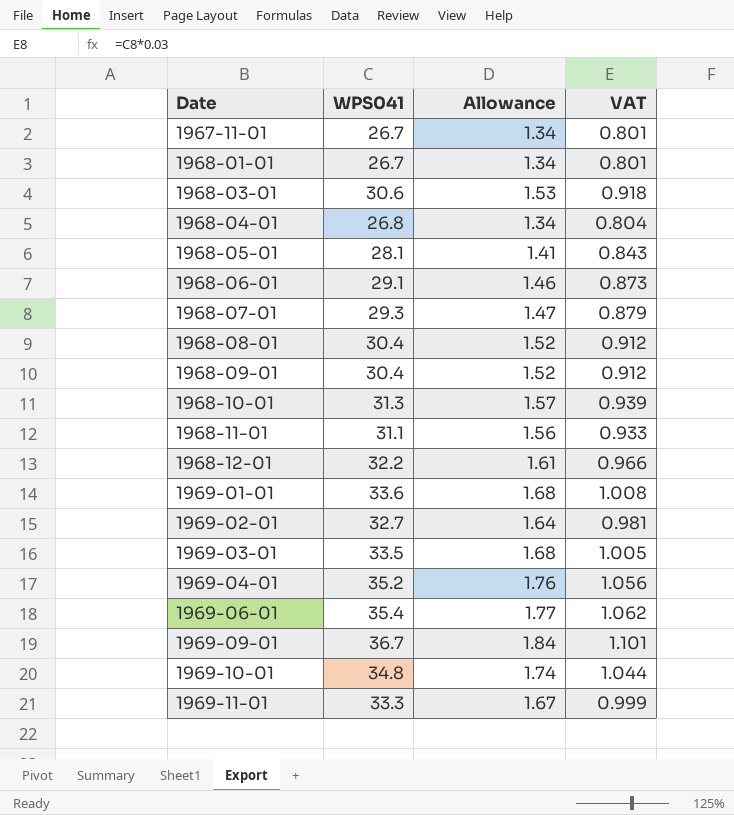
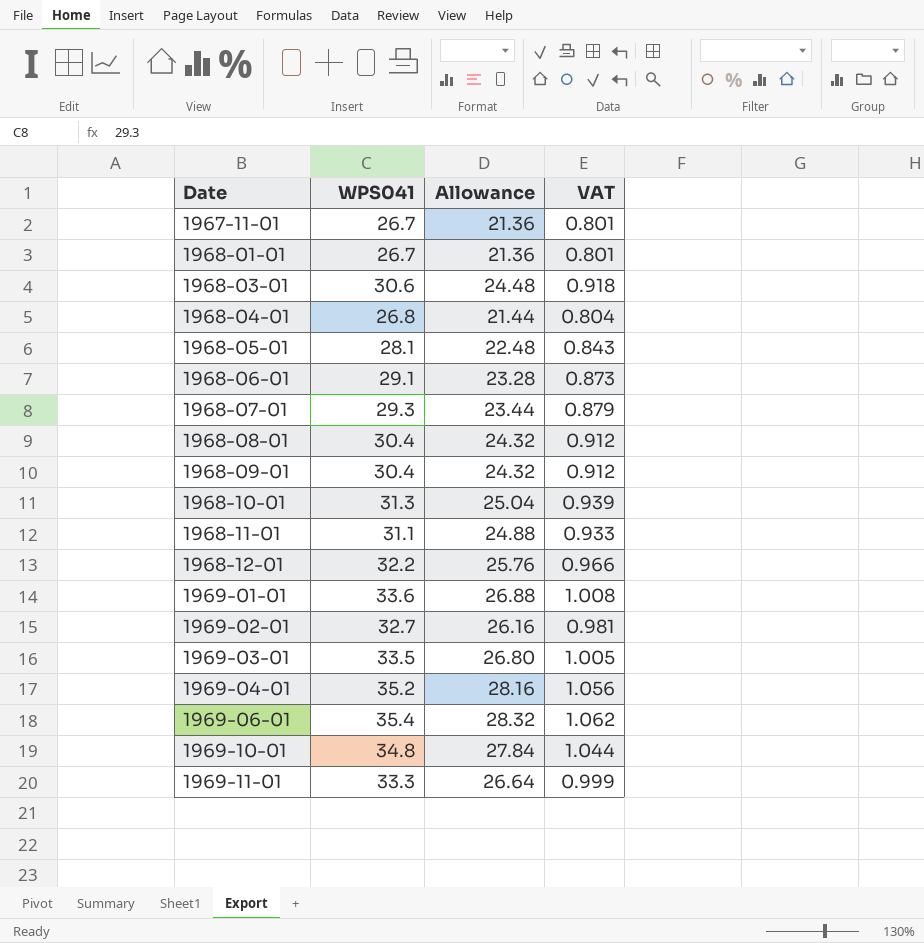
column Allowance | formula: [WPS041] * 0.05 -> [WPS041] * 0.8
row 1969-09-01: 36.7 | 1.84 | 1.101 -> none

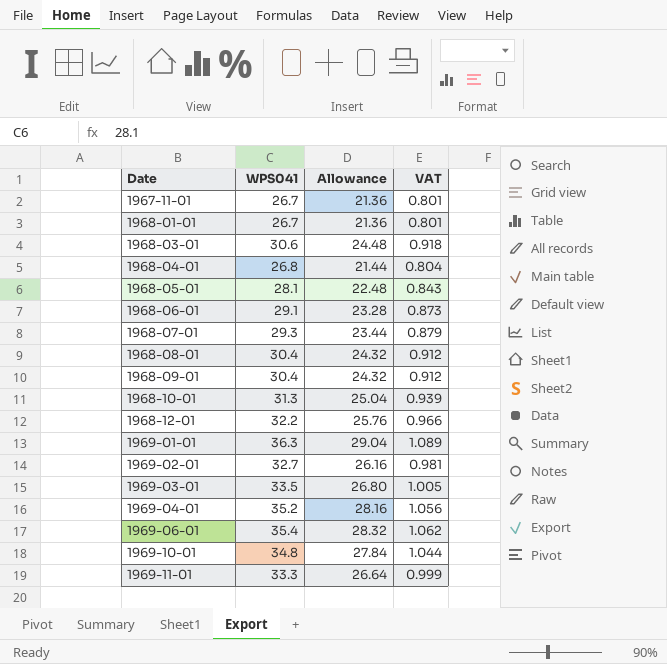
row 1968-11-01: 31.1 | 24.88 | 0.933 -> none
1969-01-01 | WPS041: 33.6 -> 36.3
1969-01-01 | Allowance: 26.88 -> 29.04
1969-01-01 | VAT: 1.008 -> 1.089

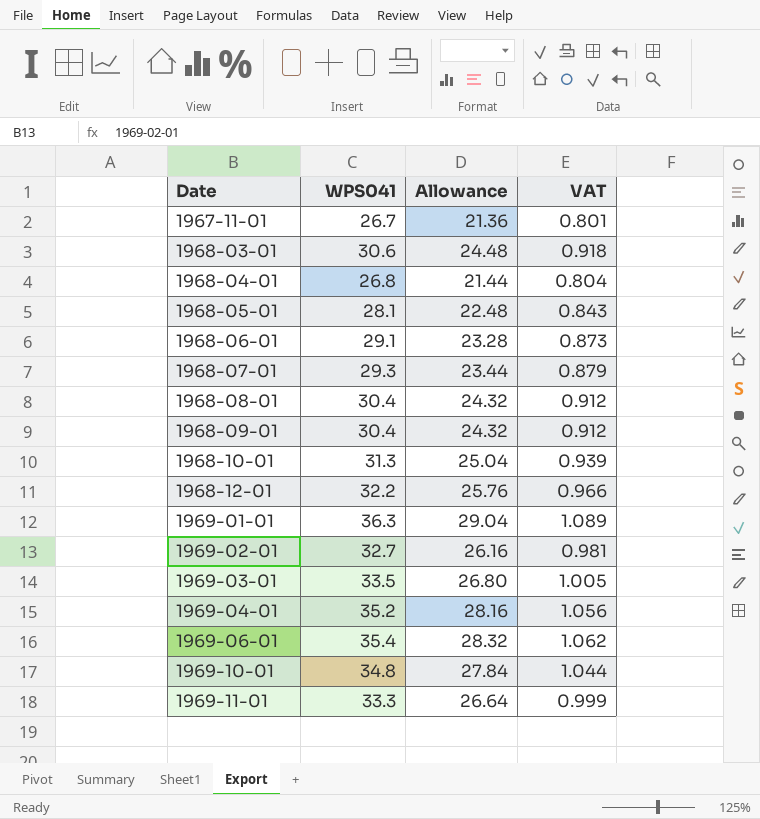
row 1968-01-01: 26.7 | 21.36 | 0.801 -> none

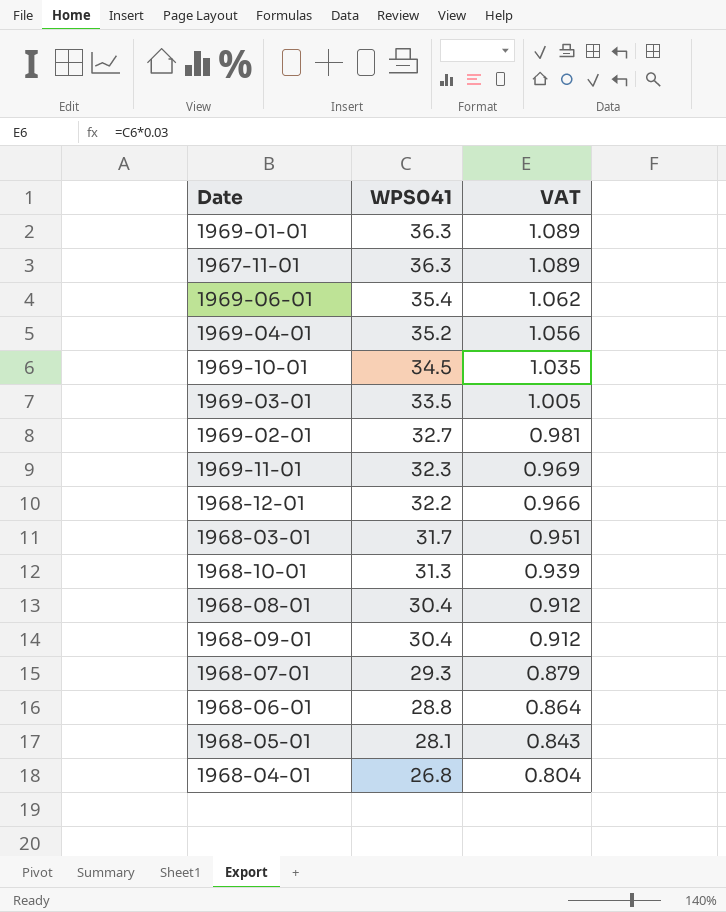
row order: Date ascending -> WPS041 descending
column Allowance | formula: [WPS041] * 0.8 -> none
1967-11-01 | WPS041: 26.7 -> 36.3
1967-11-01 | VAT: 0.801 -> 1.089
1969-10-01 | WPS041: 34.8 -> 34.5
1969-10-01 | VAT: 1.044 -> 1.035
1969-11-01 | WPS041: 33.3 -> 32.3
1969-11-01 | VAT: 0.999 -> 0.969
1968-03-01 | WPS041: 30.6 -> 31.7
1968-03-01 | VAT: 0.918 -> 0.951
1968-06-01 | WPS041: 29.1 -> 28.8
1968-06-01 | VAT: 0.873 -> 0.864

